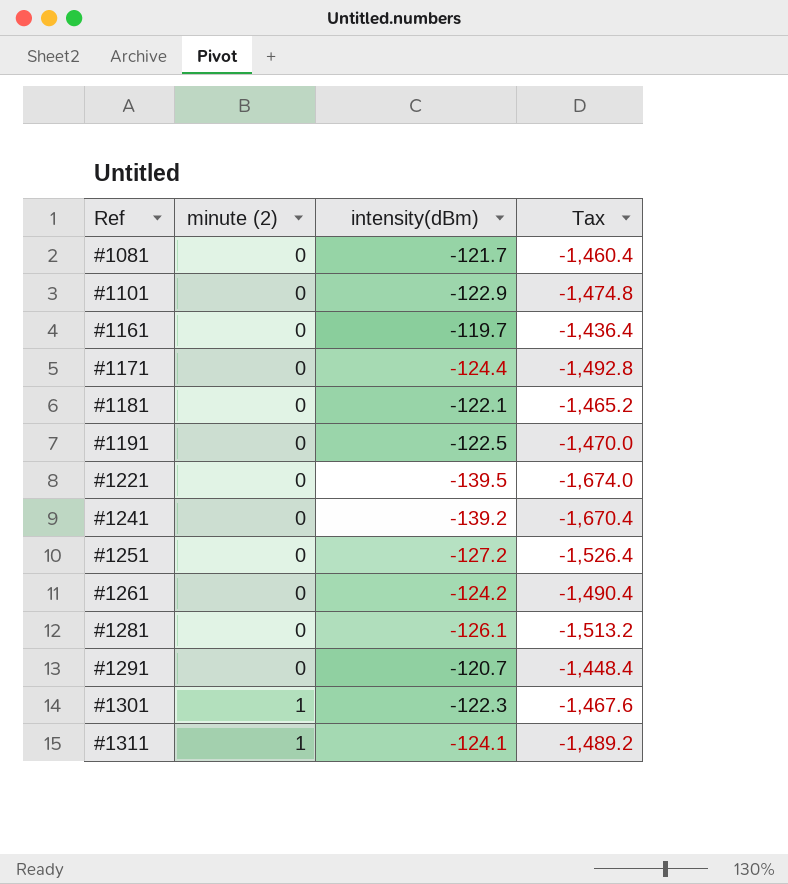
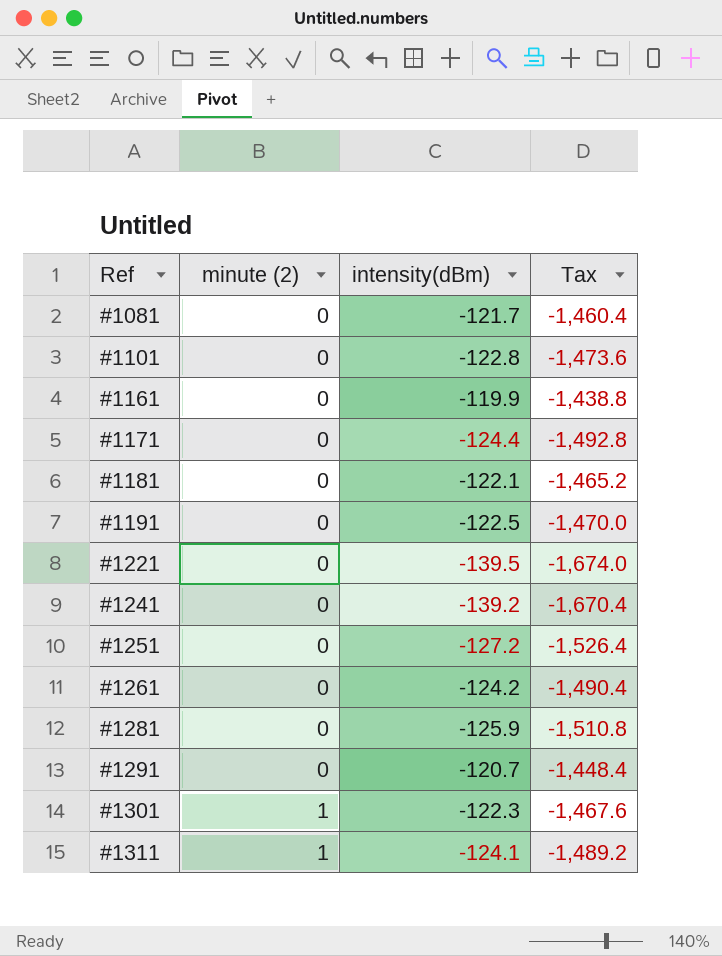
#1101 | intensity(dBm): -122.9 -> -122.8
#1101 | Tax: -1,474.8 -> -1,473.6
#1161 | intensity(dBm): -119.7 -> -119.9
#1161 | Tax: -1,436.4 -> -1,438.8
#1281 | intensity(dBm): -126.1 -> -125.9
#1281 | Tax: -1,513.2 -> -1,510.8

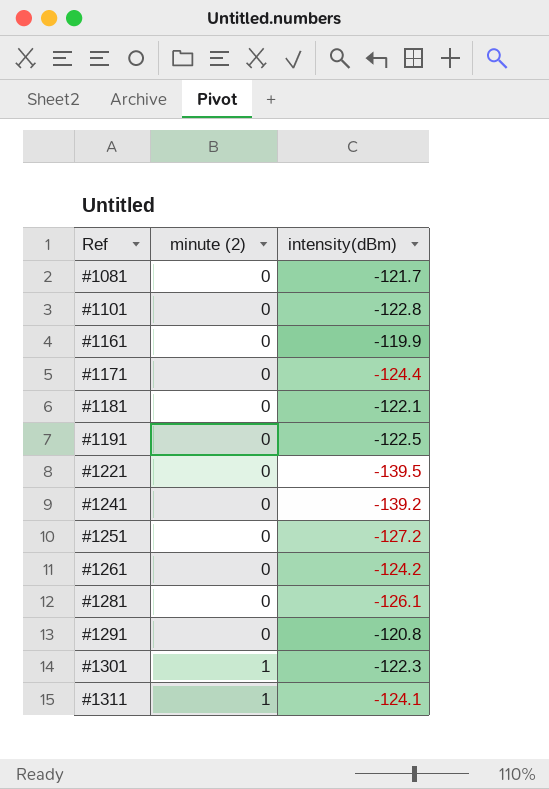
column Tax | formula: [intensity(dBm)] * 12 -> none
#1281 | intensity(dBm): -125.9 -> -126.1
#1291 | intensity(dBm): -120.7 -> -120.8

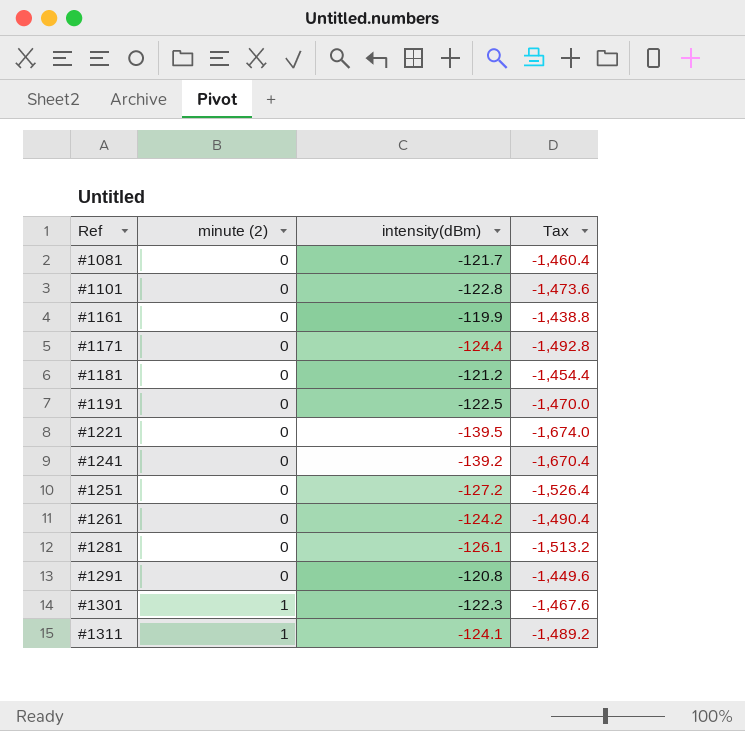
column Tax | formula: none -> [intensity(dBm)] * 12
#1181 | intensity(dBm): -122.1 -> -121.2

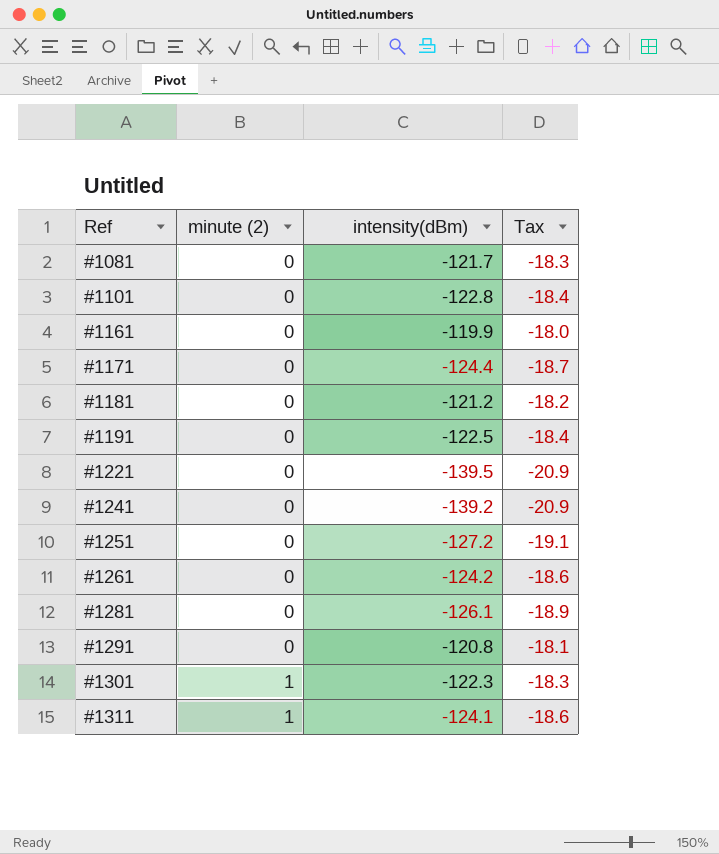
column Tax | formula: [intensity(dBm)] * 12 -> [intensity(dBm)] * 0.15

